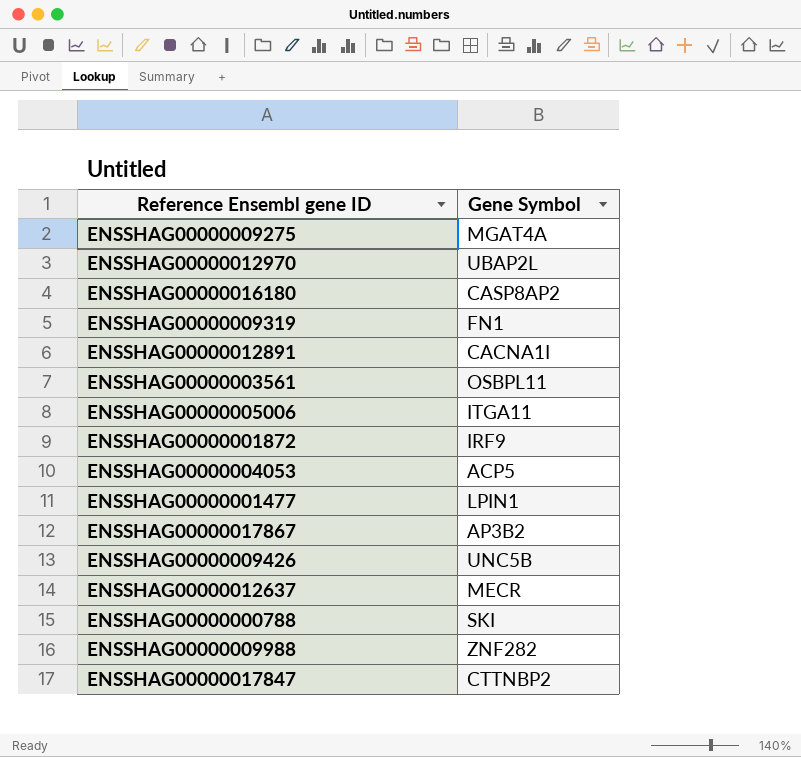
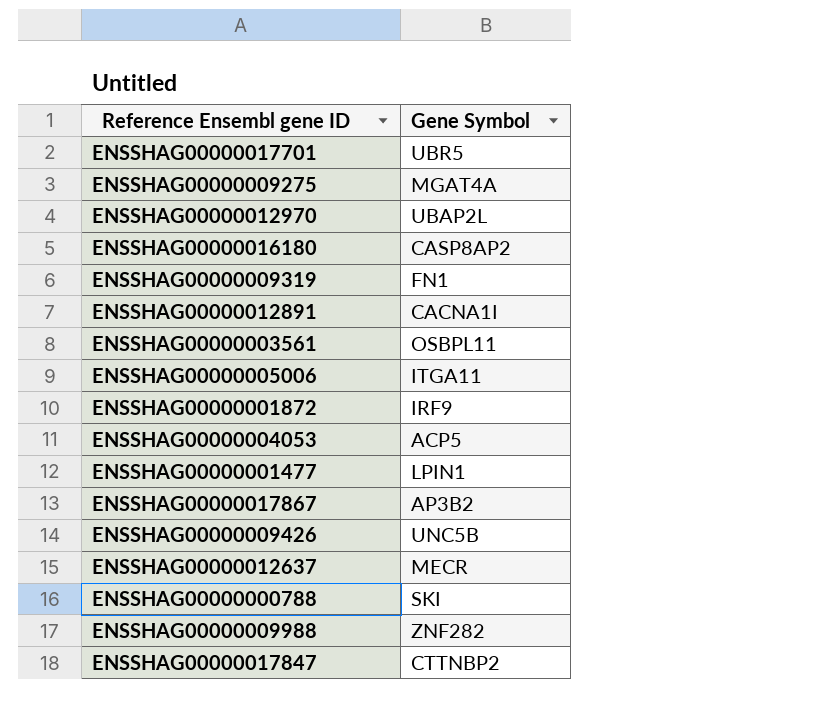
row ENSSHAG00000017701: none -> UBR5

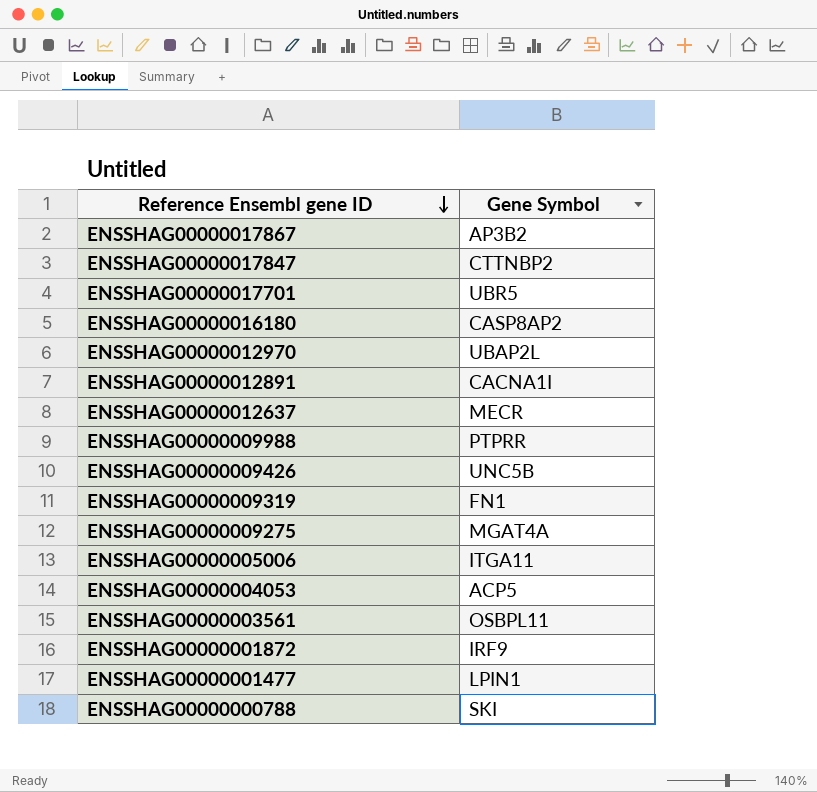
row order: none -> Reference Ensembl gene ID descending
ENSSHAG00000009988 | Gene Symbol: ZNF282 -> PTPRR

